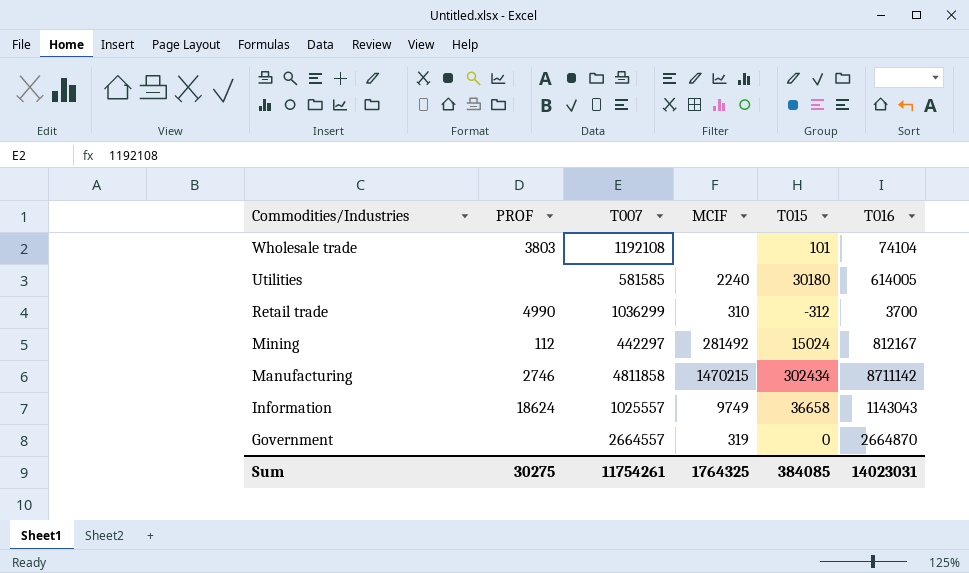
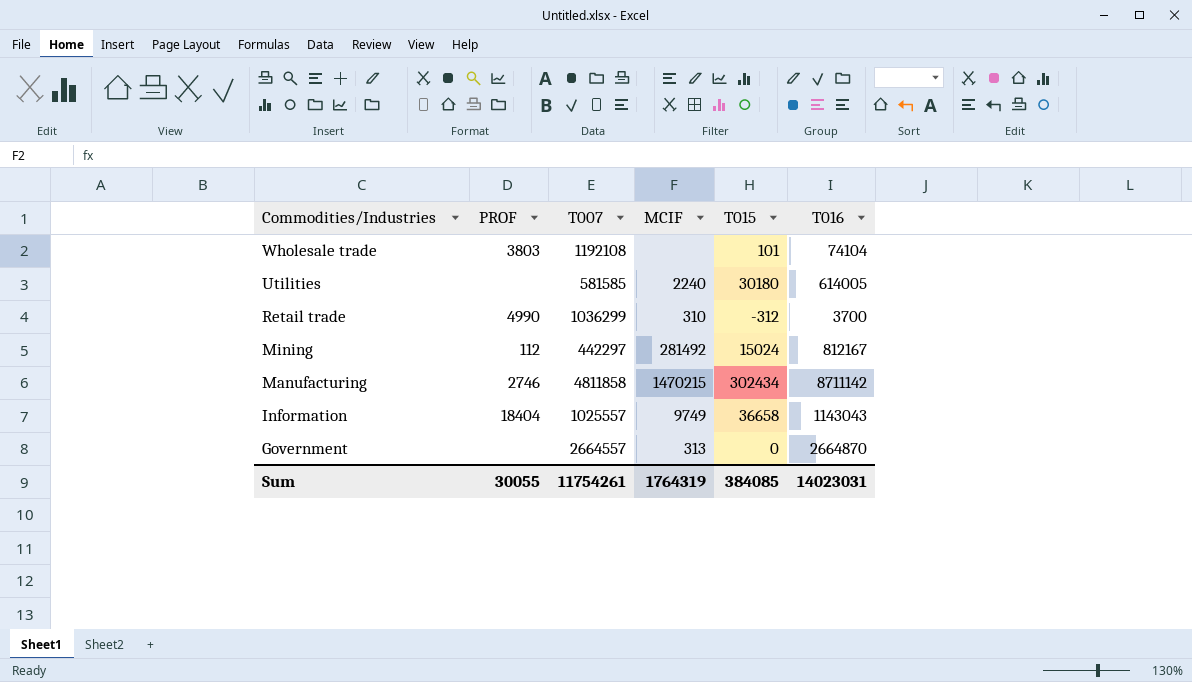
Information | PROF: 18624 -> 18404
Government | MCIF: 319 -> 313
Sum | PROF: 30275 -> 30055
Sum | MCIF: 1764325 -> 1764319

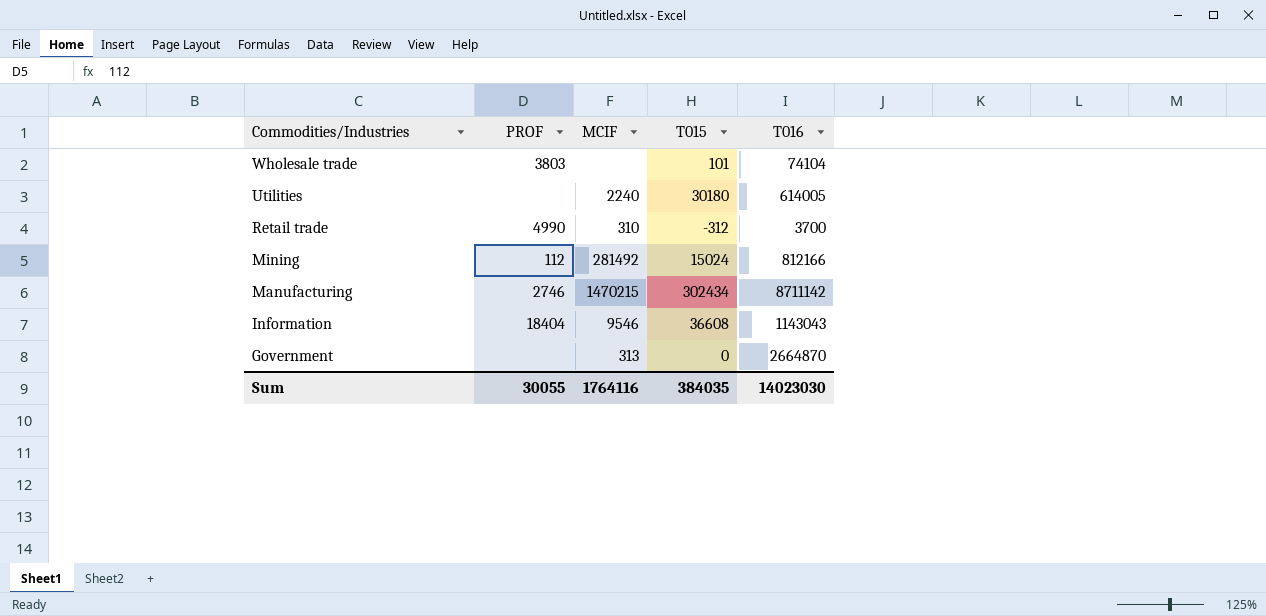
column T007 | position: 3 -> none
Mining | T016: 812167 -> 812166
Information | MCIF: 9749 -> 9546
Information | T015: 36658 -> 36608
Sum | MCIF: 1764319 -> 1764116
Sum | T015: 384085 -> 384035
Sum | T016: 14023031 -> 14023030

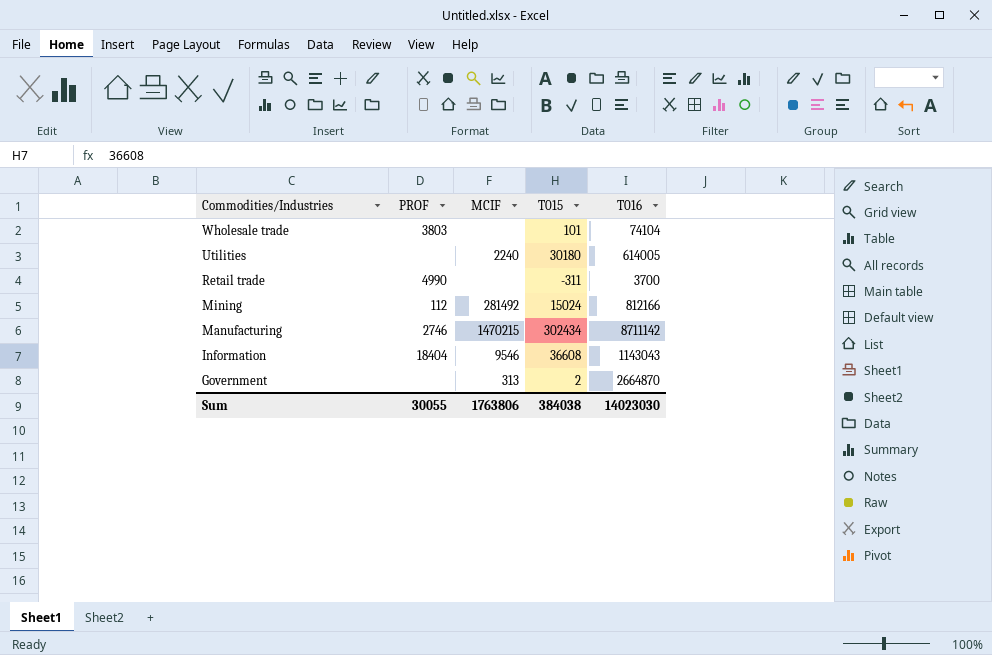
Retail trade | MCIF: 310 -> none
Retail trade | T015: -312 -> -311
Government | T015: 0 -> 2
Sum | MCIF: 1764116 -> 1763806
Sum | T015: 384035 -> 384038

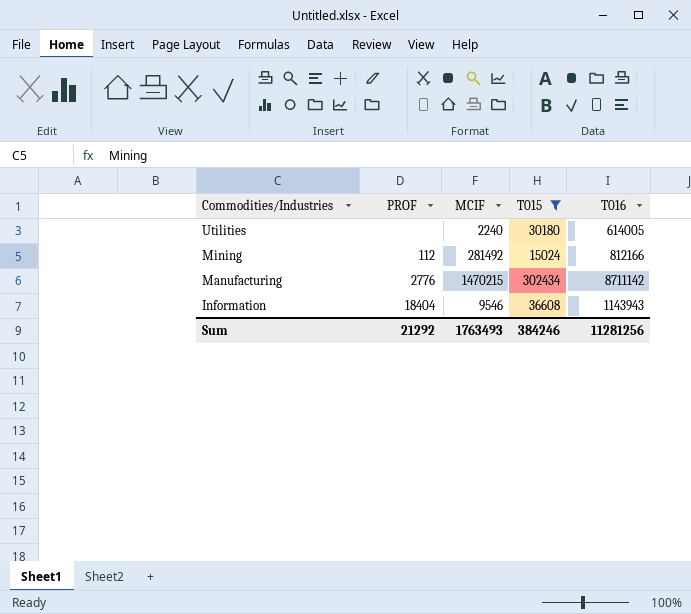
filter: none -> T015 >= 15024
Manufacturing | PROF: 2746 -> 2776
Information | T016: 1143043 -> 1143943
Sum | PROF: 30055 -> 21292
Sum | MCIF: 1763806 -> 1763493
Sum | T015: 384038 -> 384246
Sum | T016: 14023030 -> 11281256

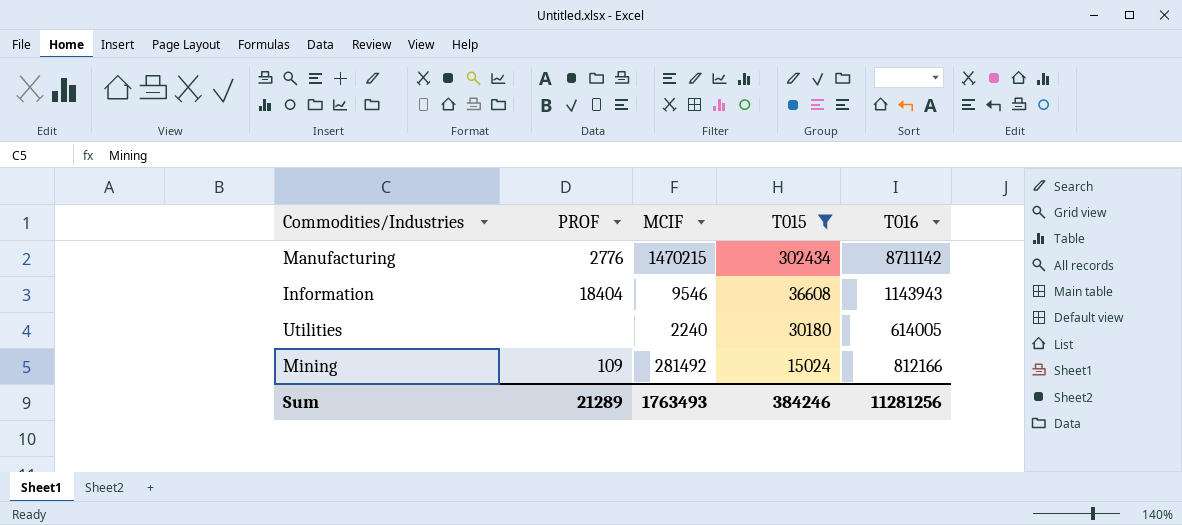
row order: Commodities/Industries descending -> T015 descending
Mining | PROF: 112 -> 109
Sum | PROF: 21292 -> 21289

